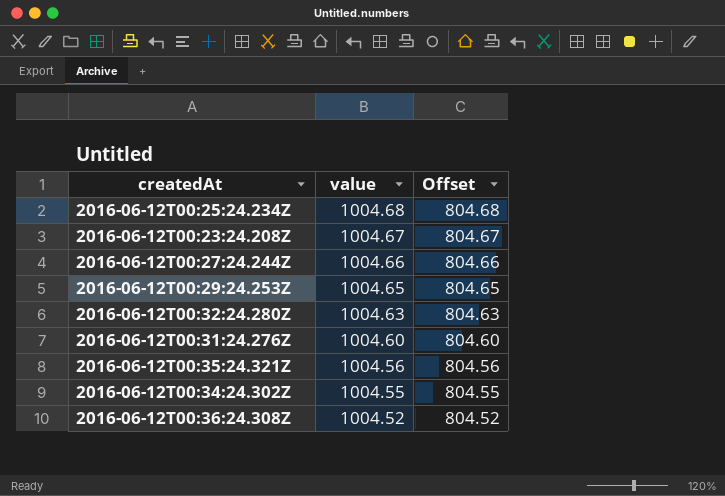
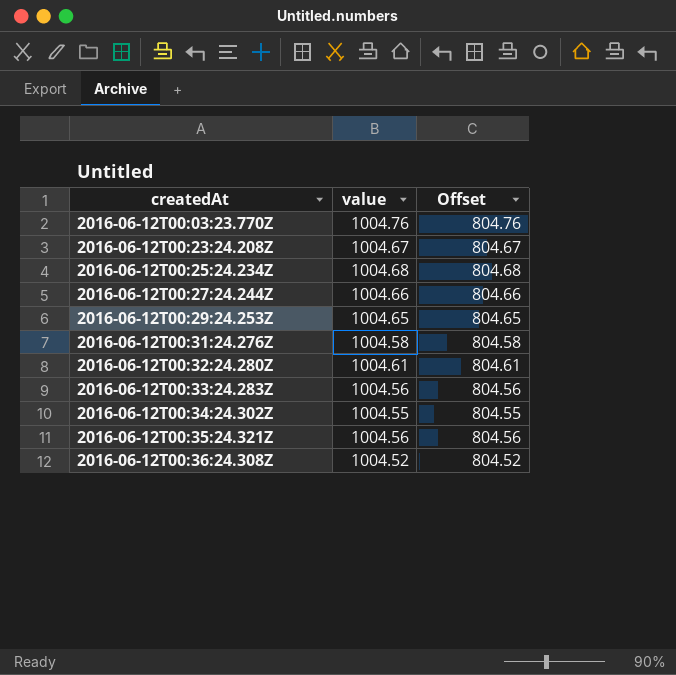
row order: value descending -> createdAt ascending
row 2016-06-12T00:03:23.770Z: none -> 1004.76 | 804.76
2016-06-12T00:31:24.276Z | value: 1004.60 -> 1004.58
2016-06-12T00:31:24.276Z | Offset: 804.60 -> 804.58
2016-06-12T00:32:24.280Z | value: 1004.63 -> 1004.61
2016-06-12T00:32:24.280Z | Offset: 804.63 -> 804.61
row 2016-06-12T00:33:24.283Z: none -> 1004.56 | 804.56

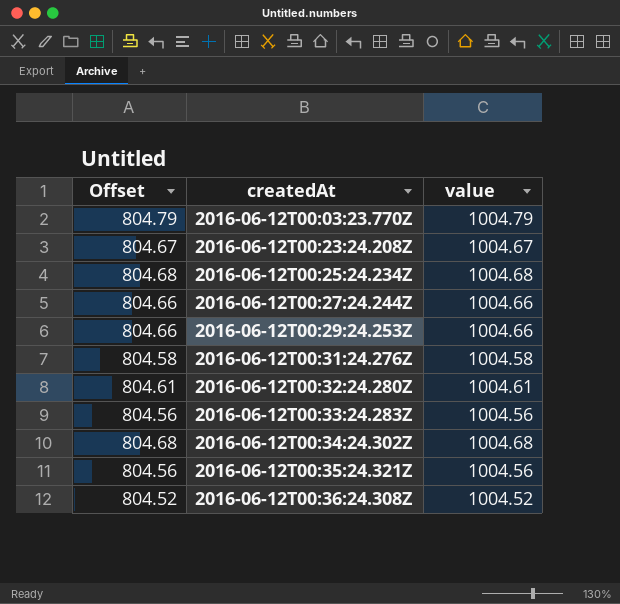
column Offset | position: 3 -> 1
2016-06-12T00:03:23.770Z | Offset: 804.76 -> 804.79
2016-06-12T00:03:23.770Z | value: 1004.76 -> 1004.79
2016-06-12T00:29:24.253Z | Offset: 804.65 -> 804.66
2016-06-12T00:29:24.253Z | value: 1004.65 -> 1004.66
2016-06-12T00:34:24.302Z | Offset: 804.55 -> 804.68
2016-06-12T00:34:24.302Z | value: 1004.55 -> 1004.68

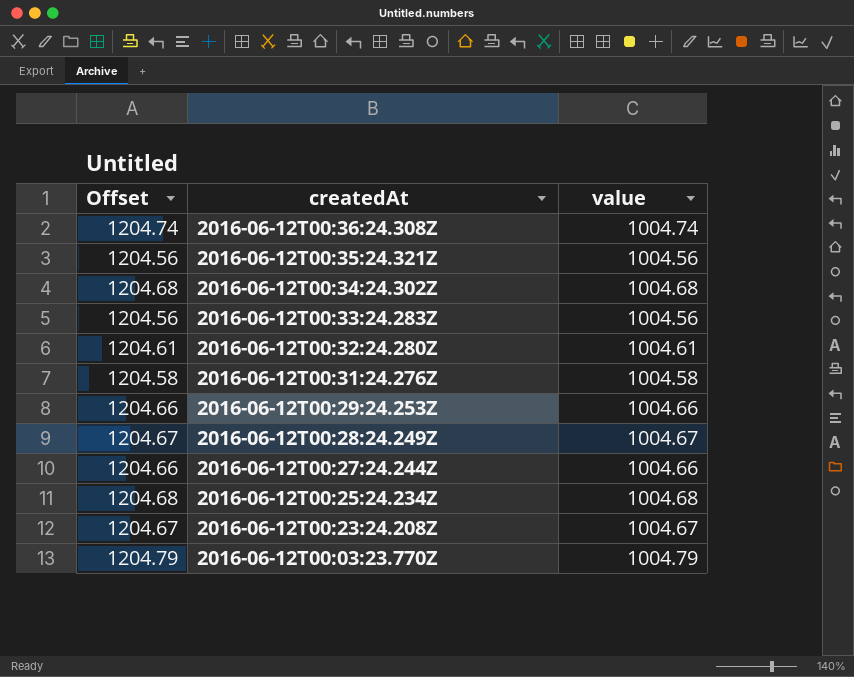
row order: createdAt ascending -> createdAt descending
column Offset | formula: [value] - 200 -> [value] + 200
2016-06-12T00:36:24.308Z | value: 1004.52 -> 1004.74
row 2016-06-12T00:28:24.249Z: none -> 1204.67 | 1004.67

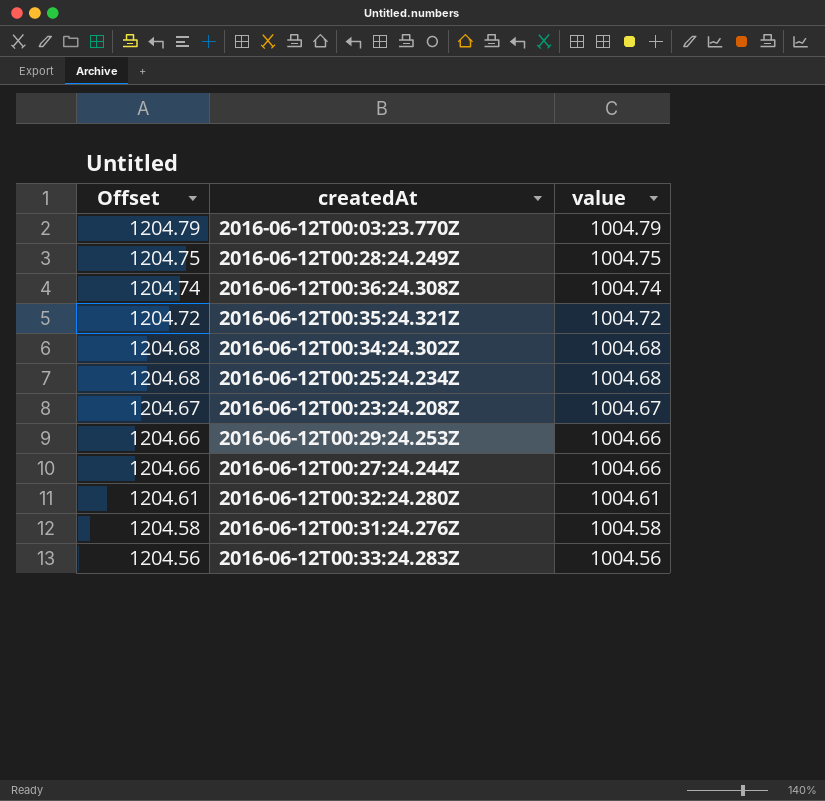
row order: createdAt descending -> Offset descending
2016-06-12T00:28:24.249Z | Offset: 1204.67 -> 1204.75
2016-06-12T00:28:24.249Z | value: 1004.67 -> 1004.75
2016-06-12T00:35:24.321Z | Offset: 1204.56 -> 1204.72
2016-06-12T00:35:24.321Z | value: 1004.56 -> 1004.72

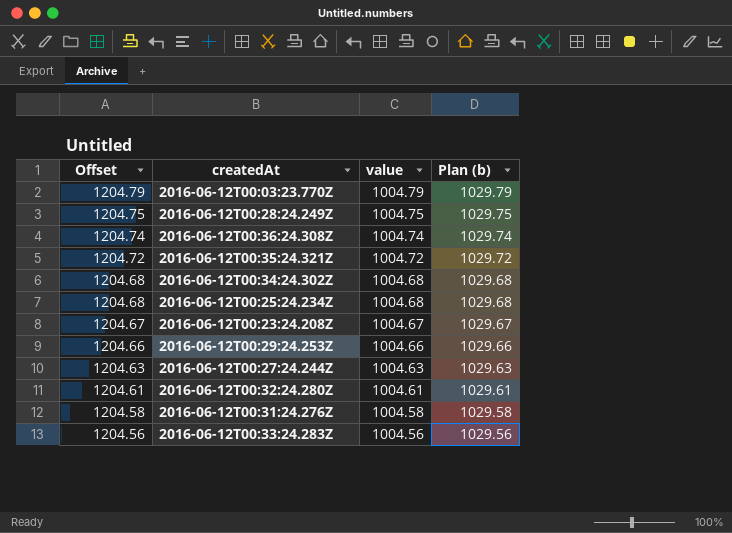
column Plan (b) | formula: none -> [value] + 25
2016-06-12T00:27:24.244Z | Offset: 1204.66 -> 1204.63
2016-06-12T00:27:24.244Z | value: 1004.66 -> 1004.63

